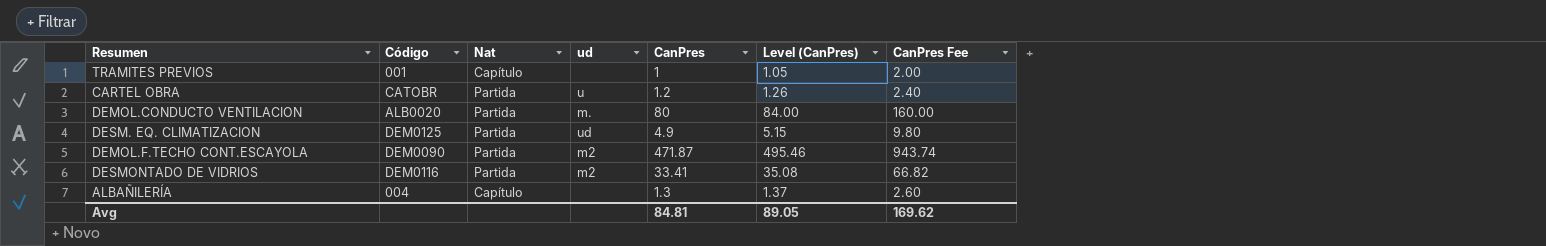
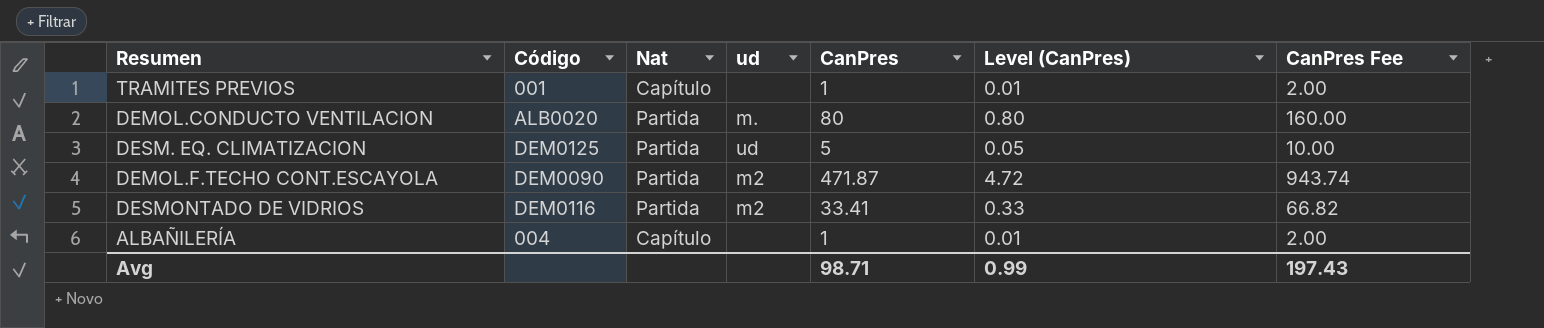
column Level (CanPres) | formula: [CanPres] * 1.05 -> [CanPres] * 0.01
row CARTEL OBRA: CATOBR | Partida | u | 1.2 | 1.26 | 2.40 -> none
DESM. EQ. CLIMATIZACION | CanPres: 4.9 -> 5
DESM. EQ. CLIMATIZACION | CanPres Fee: 9.80 -> 10.00
ALBAÑILERÍA | CanPres: 1.3 -> 1
ALBAÑILERÍA | CanPres Fee: 2.60 -> 2.00
Avg | CanPres: 84.81 -> 98.71
Avg | Level (CanPres): 89.05 -> 0.99
Avg | CanPres Fee: 169.62 -> 197.43

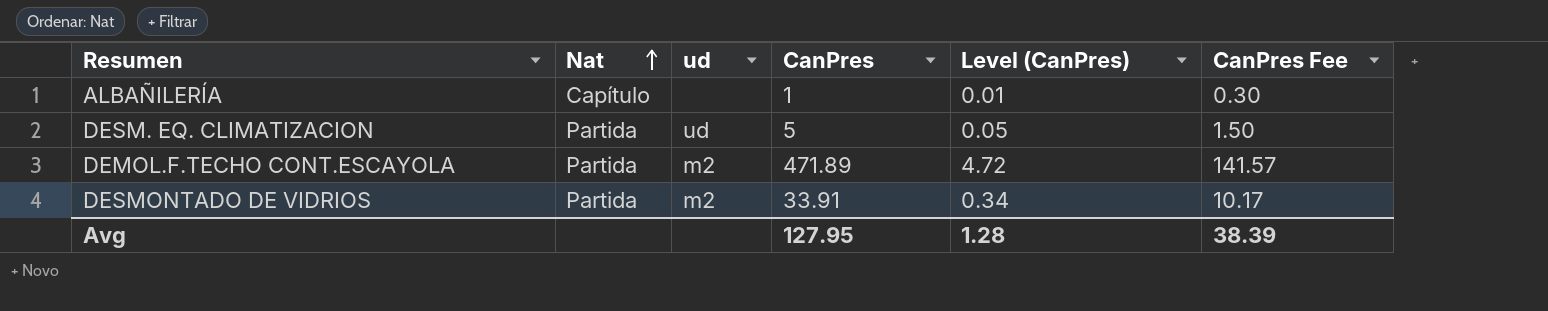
row order: none -> Nat ascending
column Código | position: 2 -> none
column CanPres Fee | formula: [CanPres] * 2 -> [CanPres] * 0.3
row TRAMITES PREVIOS: 001 | Capítulo | none | 1 | 0.01 | 2.00 -> none
row DEMOL.CONDUCTO VENTILACION: ALB0020 | Partida | m. | 80 | 0.80 | 160.00 -> none
DEMOL.F.TECHO CONT.ESCAYOLA | CanPres: 471.87 -> 471.89
DESMONTADO DE VIDRIOS | CanPres: 33.41 -> 33.91
DESMONTADO DE VIDRIOS | Level (CanPres): 0.33 -> 0.34
Avg | CanPres: 98.71 -> 127.95
Avg | Level (CanPres): 0.99 -> 1.28
Avg | CanPres Fee: 197.43 -> 38.39

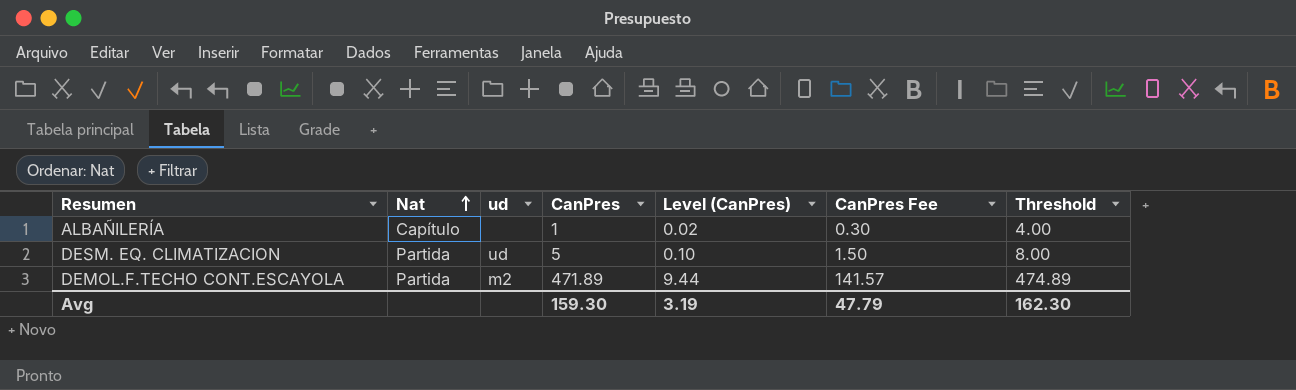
column Level (CanPres) | formula: [CanPres] * 0.01 -> [CanPres] * 0.02
column Threshold | formula: none -> [CanPres] + 3
row DESMONTADO DE VIDRIOS: Partida | m2 | 33.91 | 0.34 | 10.17 -> none
Avg | CanPres: 127.95 -> 159.30
Avg | Level (CanPres): 1.28 -> 3.19
Avg | CanPres Fee: 38.39 -> 47.79

